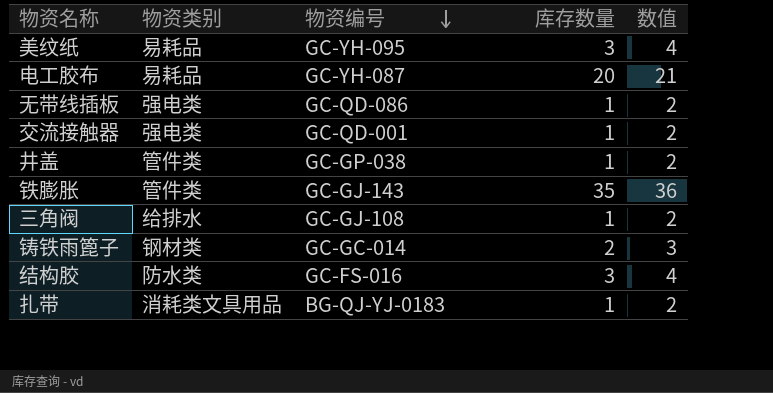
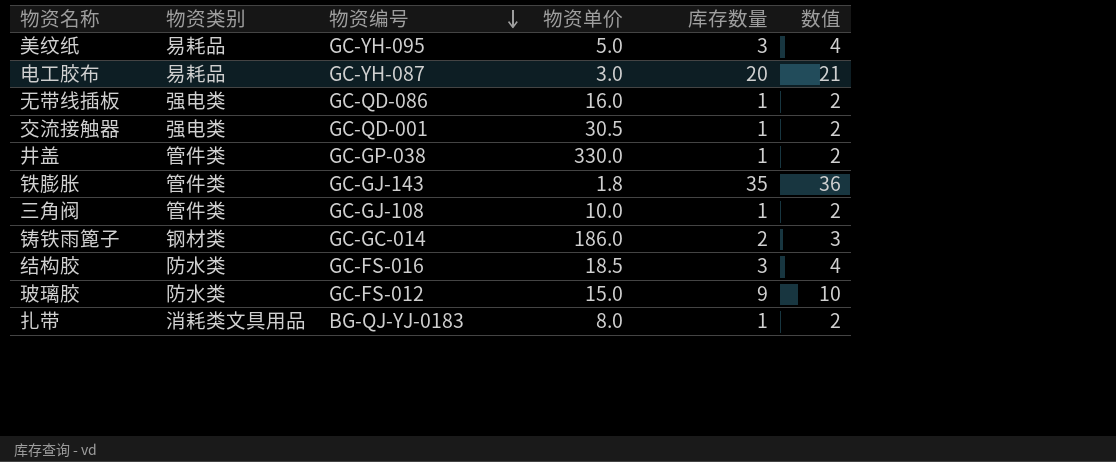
column 物资单价 | position: none -> 4
三角阀 | 物资类别: 给排水 -> 管件类
row 玻璃胶: none -> 防水类 | GC-FS-012 | 15.0 | 9 | 10

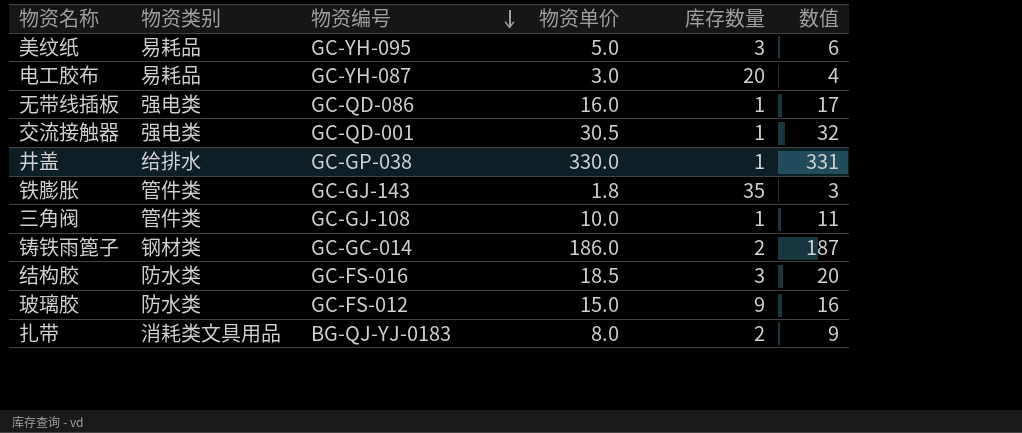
column 数值 | formula: [库存数量] + 1 -> [物资单价] + 1
井盖 | 物资类别: 管件类 -> 给排水
扎带 | 库存数量: 1 -> 2

